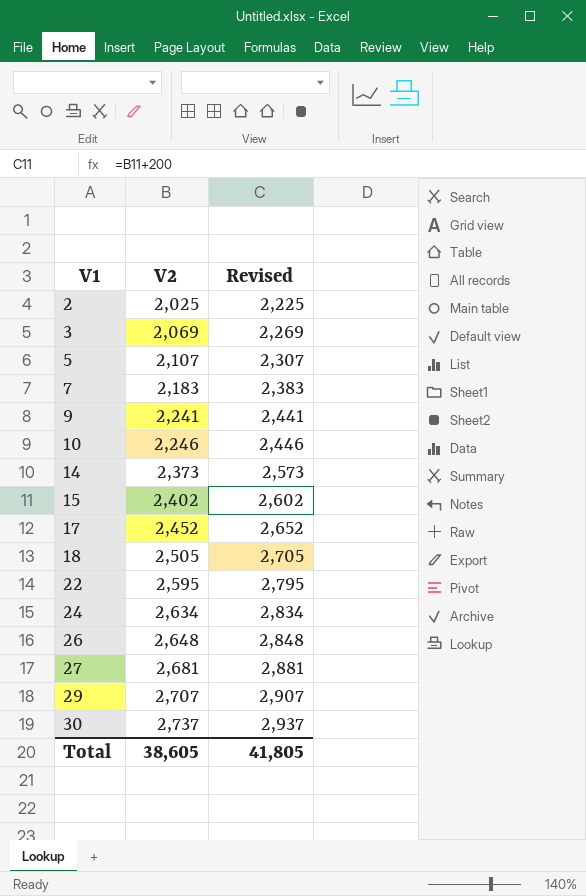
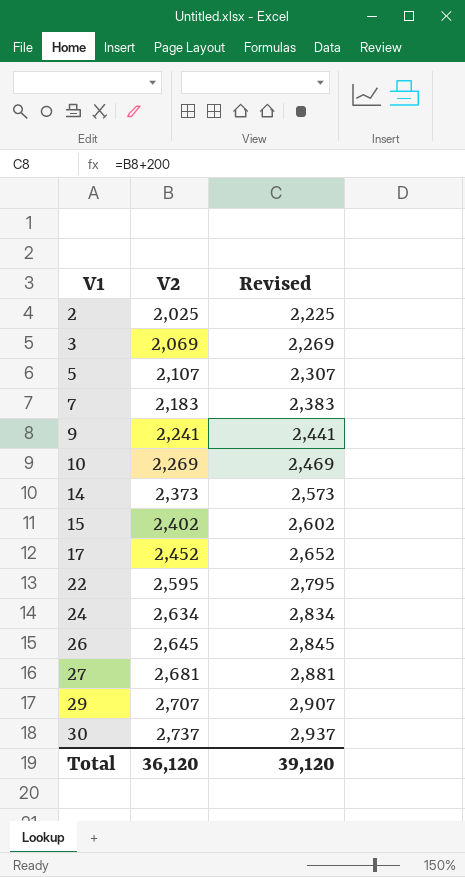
row 18: 2,505 | 2,705 -> none
10 | V2: 2,246 -> 2,269
10 | Revised: 2,446 -> 2,469
26 | V2: 2,648 -> 2,645
26 | Revised: 2,848 -> 2,845
Total | V2: 38,605 -> 36,120
Total | Revised: 41,805 -> 39,120

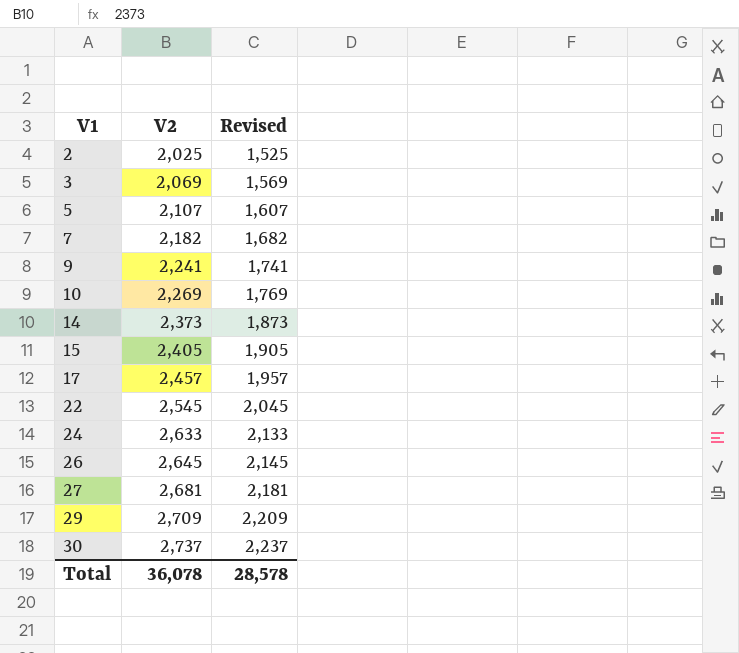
column Revised | formula: [V2] + 200 -> [V2] - 500
7 | V2: 2,183 -> 2,182
15 | V2: 2,402 -> 2,405
17 | V2: 2,452 -> 2,457
22 | V2: 2,595 -> 2,545
24 | V2: 2,634 -> 2,633
29 | V2: 2,707 -> 2,709
Total | V2: 36,120 -> 36,078
Total | Revised: 39,120 -> 28,578

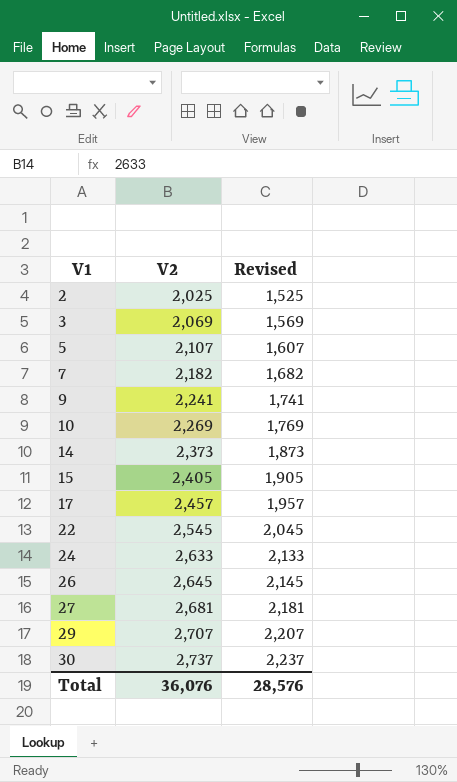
29 | V2: 2,709 -> 2,707
29 | Revised: 2,209 -> 2,207
Total | V2: 36,078 -> 36,076
Total | Revised: 28,578 -> 28,576

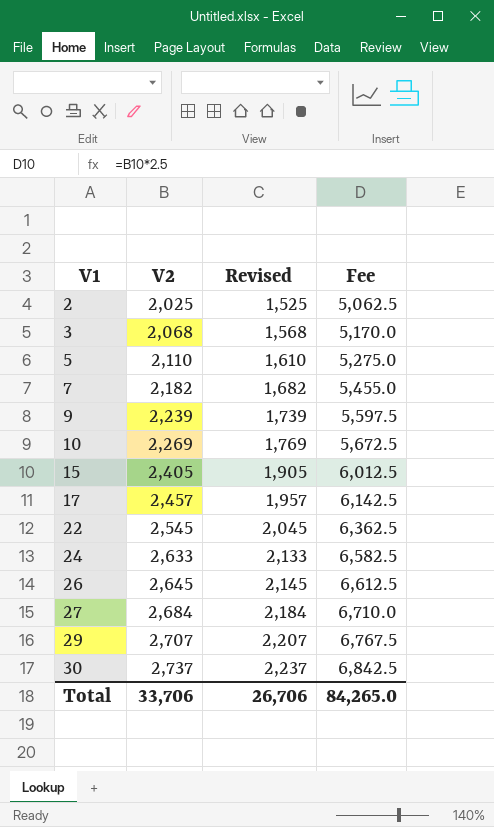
column Fee | formula: none -> [V2] * 2.5
row 14: 2,373 | 1,873 -> none
3 | V2: 2,069 -> 2,068
3 | Revised: 1,569 -> 1,568
5 | V2: 2,107 -> 2,110
5 | Revised: 1,607 -> 1,610
9 | V2: 2,241 -> 2,239
9 | Revised: 1,741 -> 1,739
27 | V2: 2,681 -> 2,684
27 | Revised: 2,181 -> 2,184
Total | V2: 36,076 -> 33,706
Total | Revised: 28,576 -> 26,706

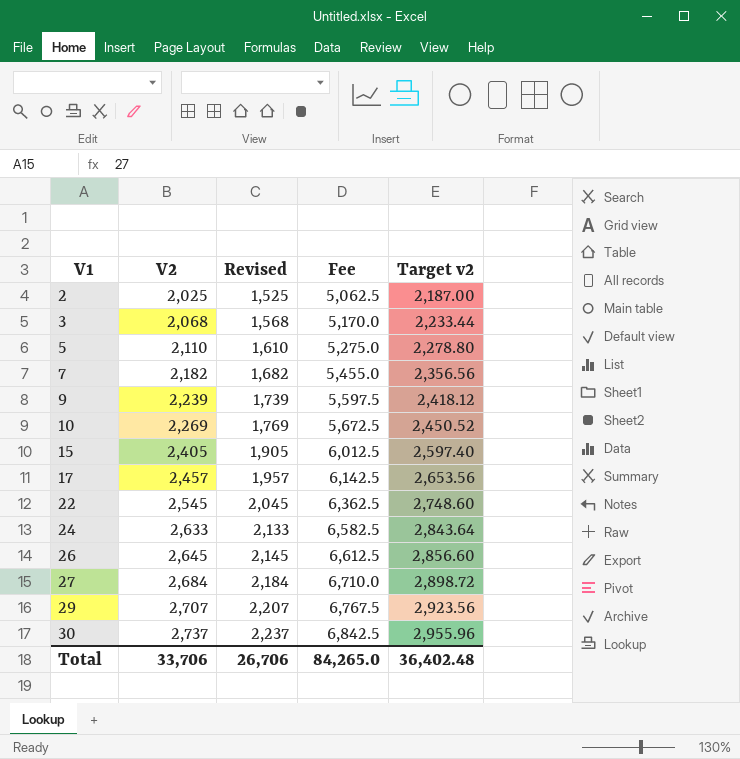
column Target v2 | formula: none -> [V2] * 1.08

